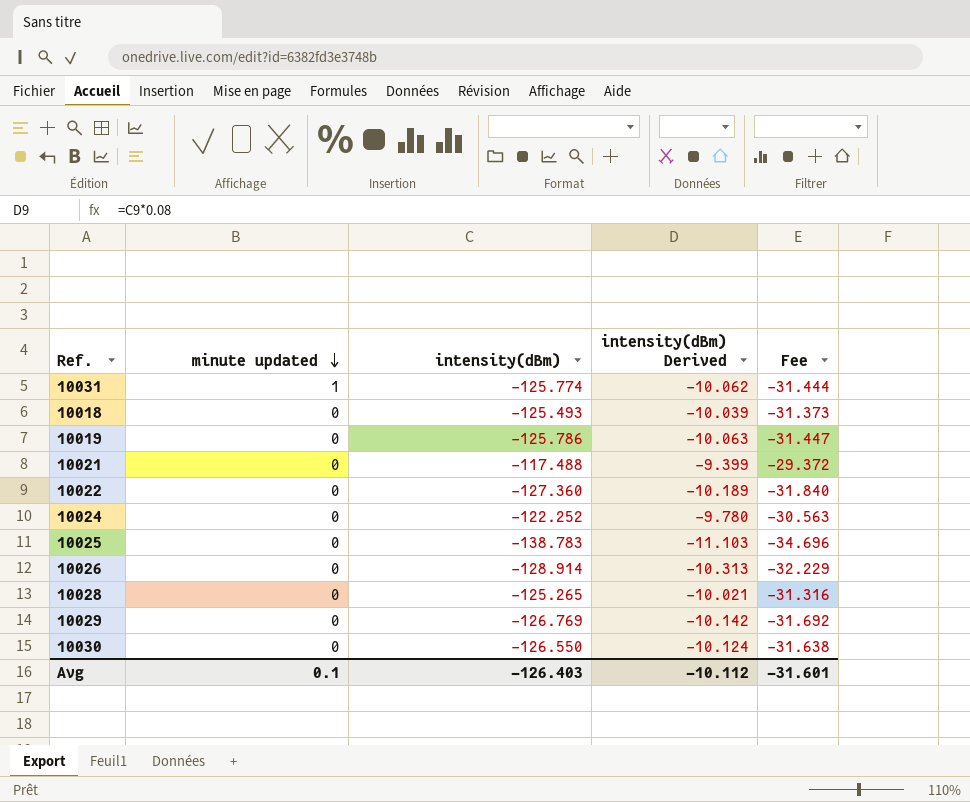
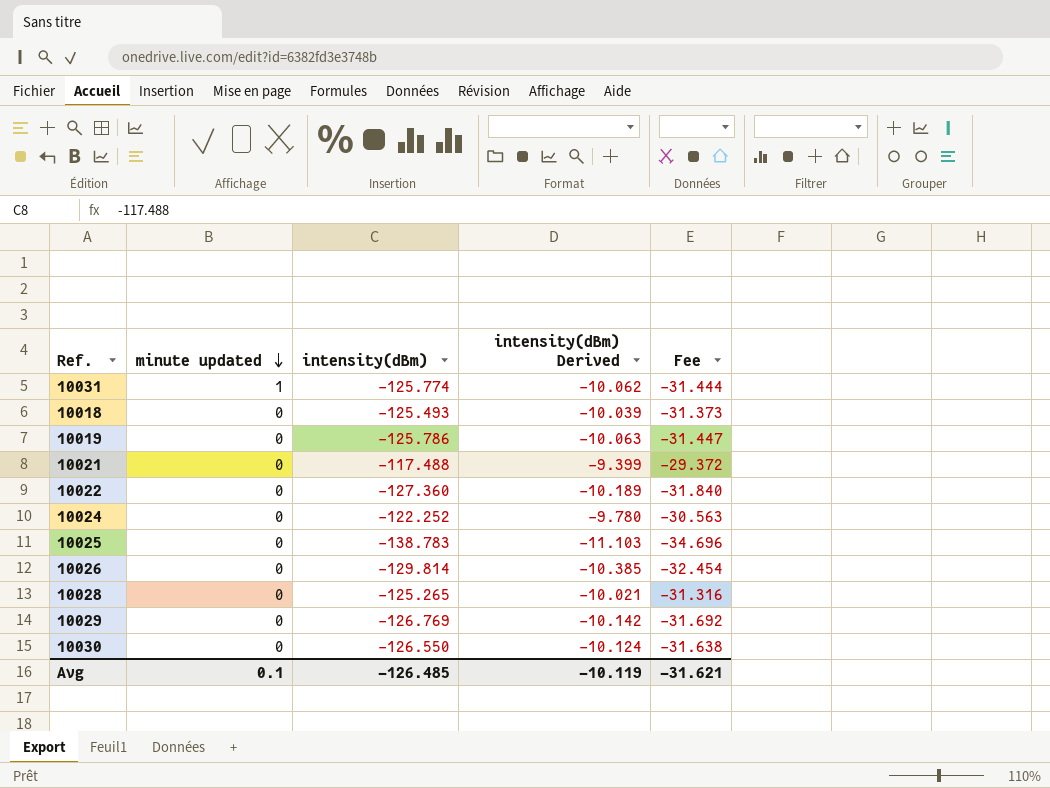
10026 | intensity(dBm): -128.914 -> -129.814
10026 | intensity(dBm) Derived: -10.313 -> -10.385
10026 | Fee: -32.229 -> -32.454
Avg | intensity(dBm): -126.403 -> -126.485
Avg | intensity(dBm) Derived: -10.112 -> -10.119
Avg | Fee: -31.601 -> -31.621

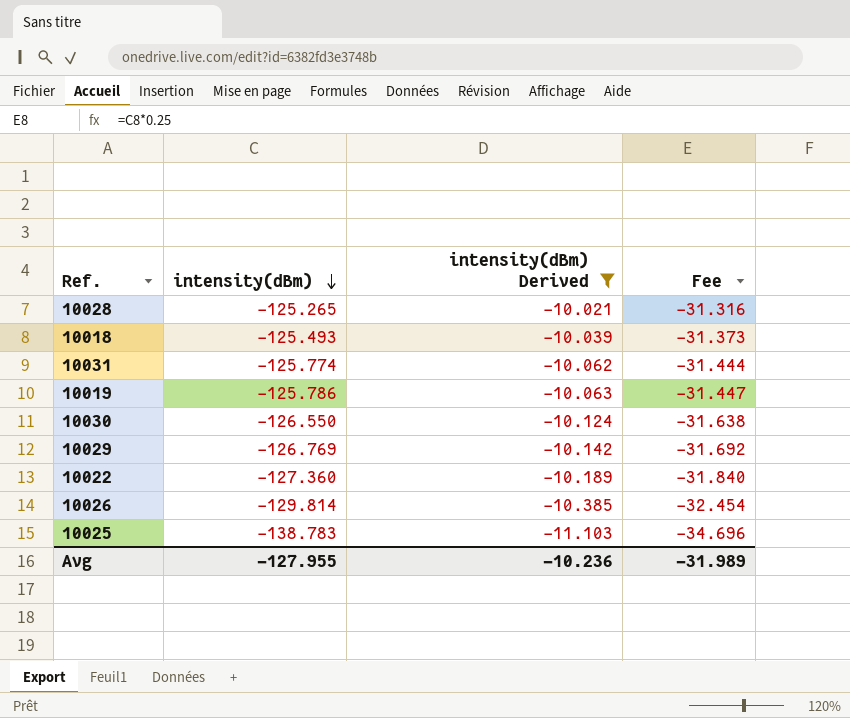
filter: none -> intensity(dBm) Derived <= -10.021
row order: minute updated descending -> intensity(dBm) descending
column minute updated | position: 2 -> none
Avg | intensity(dBm): -126.485 -> -127.955
Avg | intensity(dBm) Derived: -10.119 -> -10.236
Avg | Fee: -31.621 -> -31.989

